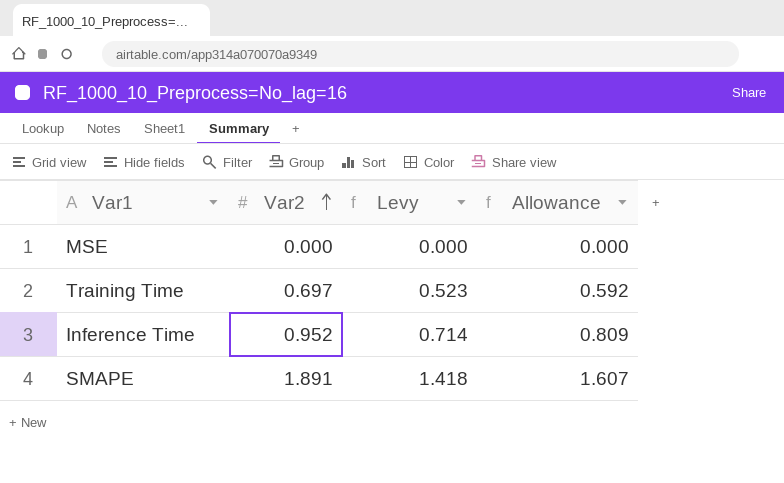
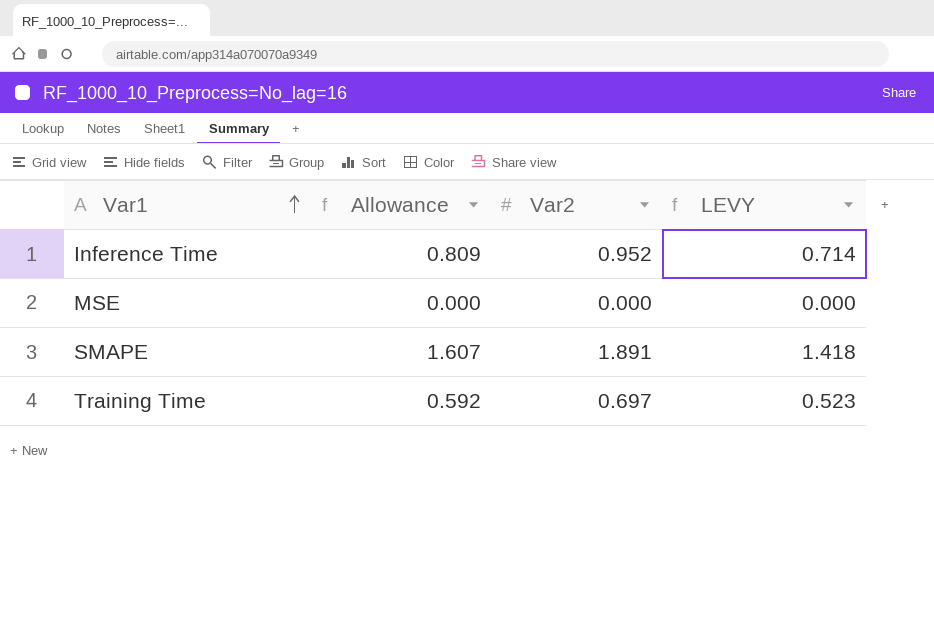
row order: Var2 ascending -> Var1 ascending
column Allowance | position: 4 -> 2
column name: Levy -> LEVY

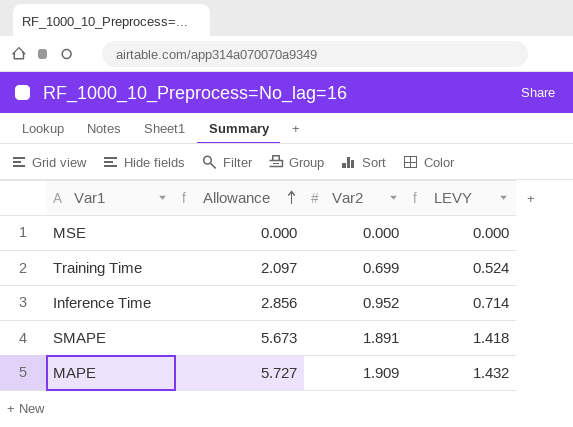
row order: Var1 ascending -> Allowance ascending
column Allowance | formula: [Var2] * 0.85 -> [Var2] * 3
Training Time | Var2: 0.697 -> 0.699
Training Time | LEVY: 0.523 -> 0.524
row MAPE: none -> 5.727 | 1.909 | 1.432

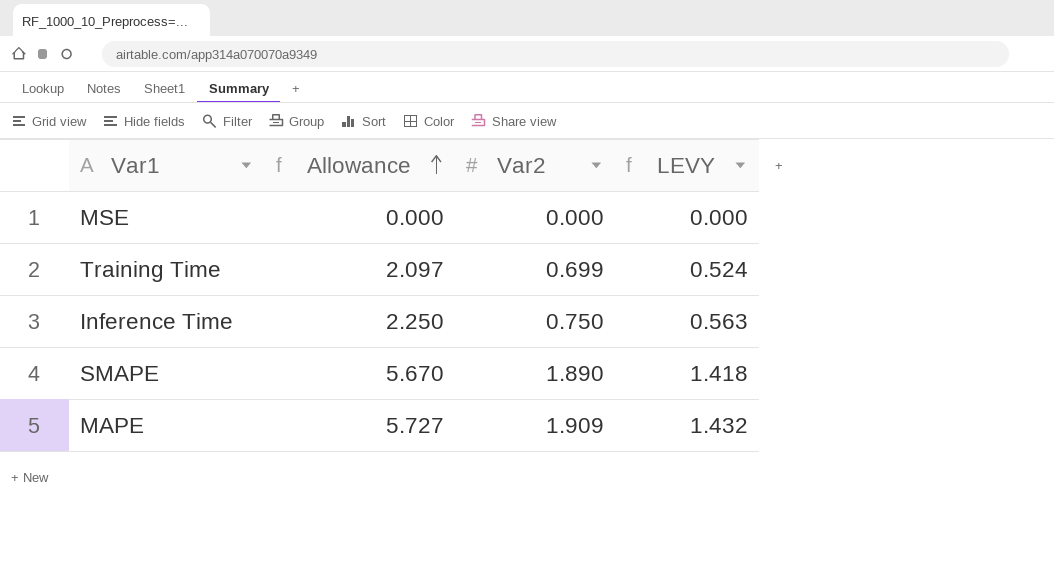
Inference Time | Allowance: 2.856 -> 2.250
Inference Time | Var2: 0.952 -> 0.750
Inference Time | LEVY: 0.714 -> 0.563
SMAPE | Allowance: 5.673 -> 5.670
SMAPE | Var2: 1.891 -> 1.890

